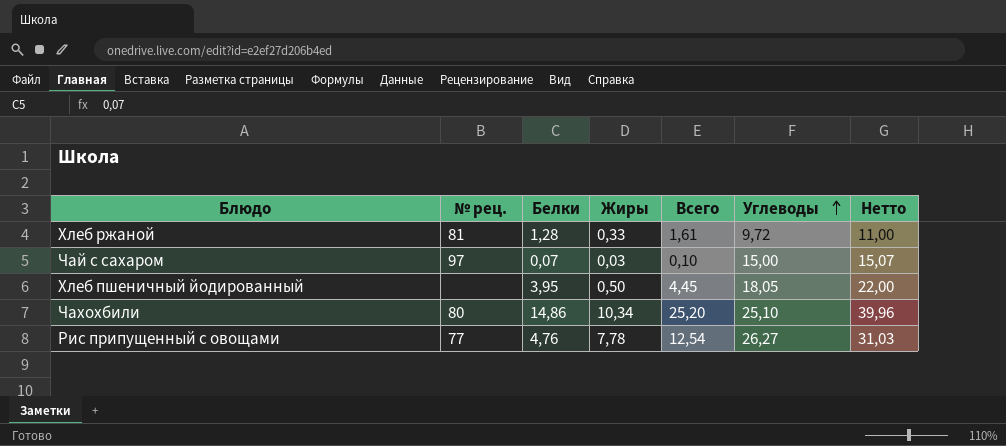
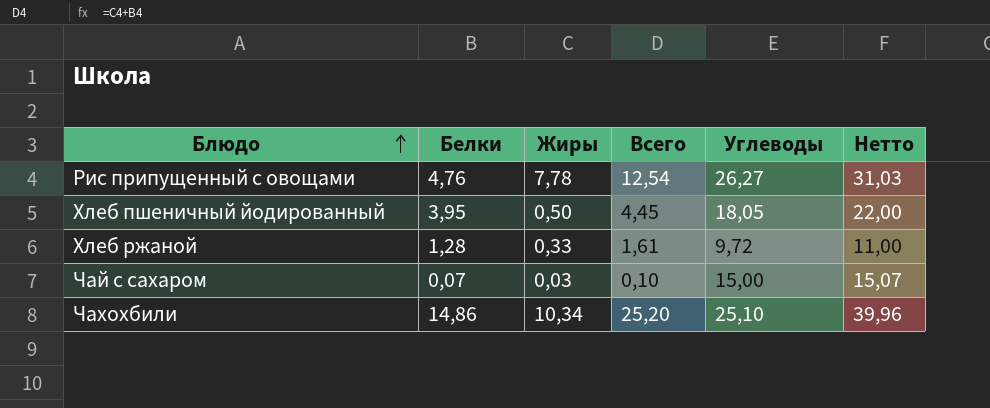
row order: Углеводы ascending -> Блюдо ascending
column № рец. | position: 2 -> none

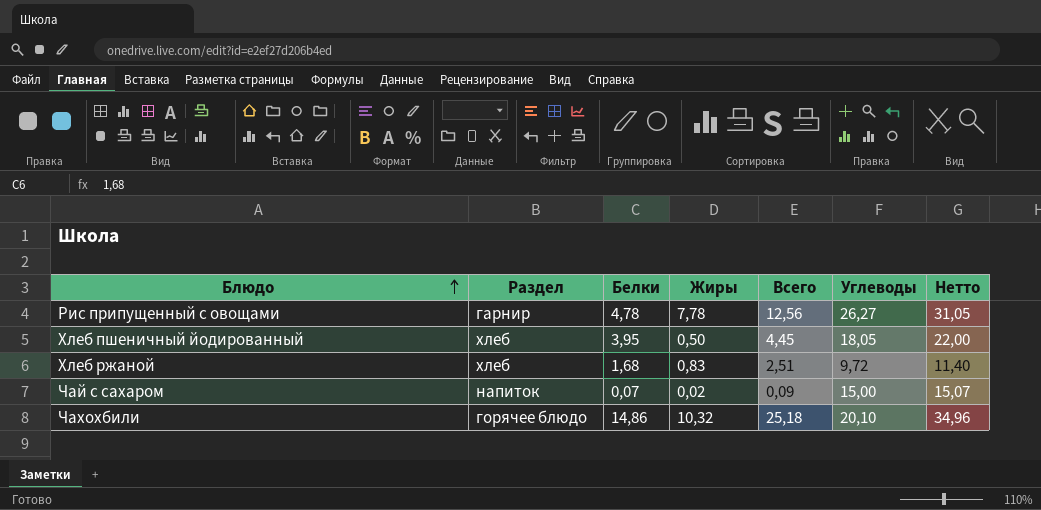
column Раздел | position: none -> 2
Рис припущенный с овощами | Белки: 4,76 -> 4,78
Рис припущенный с овощами | Всего: 12,54 -> 12,56
Рис припущенный с овощами | Нетто: 31,03 -> 31,05
Хлеб ржаной | Белки: 1,28 -> 1,68
Хлеб ржаной | Жиры: 0,33 -> 0,83
Хлеб ржаной | Всего: 1,61 -> 2,51
Хлеб ржаной | Нетто: 11,00 -> 11,40
Чай с сахаром | Жиры: 0,03 -> 0,02
Чай с сахаром | Всего: 0,10 -> 0,09
Чахохбили | Жиры: 10,34 -> 10,32
Чахохбили | Всего: 25,20 -> 25,18
Чахохбили | Углеводы: 25,10 -> 20,10
Чахохбили | Нетто: 39,96 -> 34,96

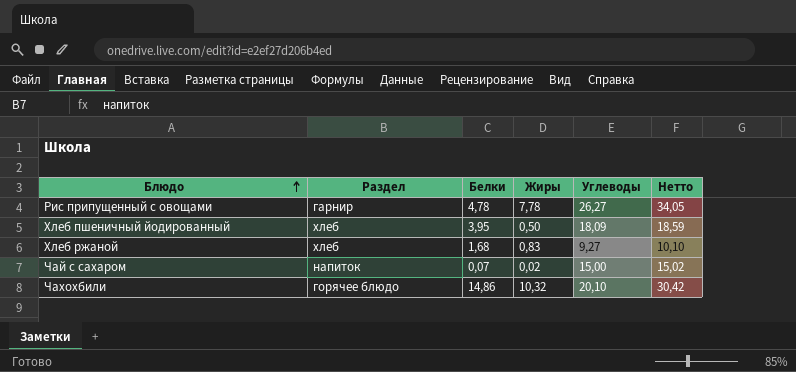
column Всего | formula: [Белки] + [Жиры] -> none
column Нетто | formula: [Белки] + [Углеводы] -> [Жиры] + [Углеводы]
Хлеб пшеничный йодированный | Углеводы: 18,05 -> 18,09
Хлеб ржаной | Углеводы: 9,72 -> 9,27

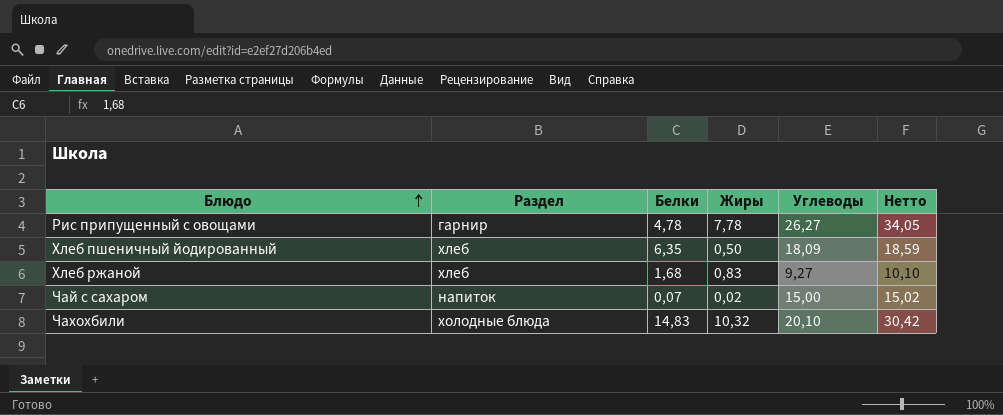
Хлеб пшеничный йодированный | Белки: 3,95 -> 6,35
Чахохбили | Раздел: горячее блюдо -> холодные блюда
Чахохбили | Белки: 14,86 -> 14,83

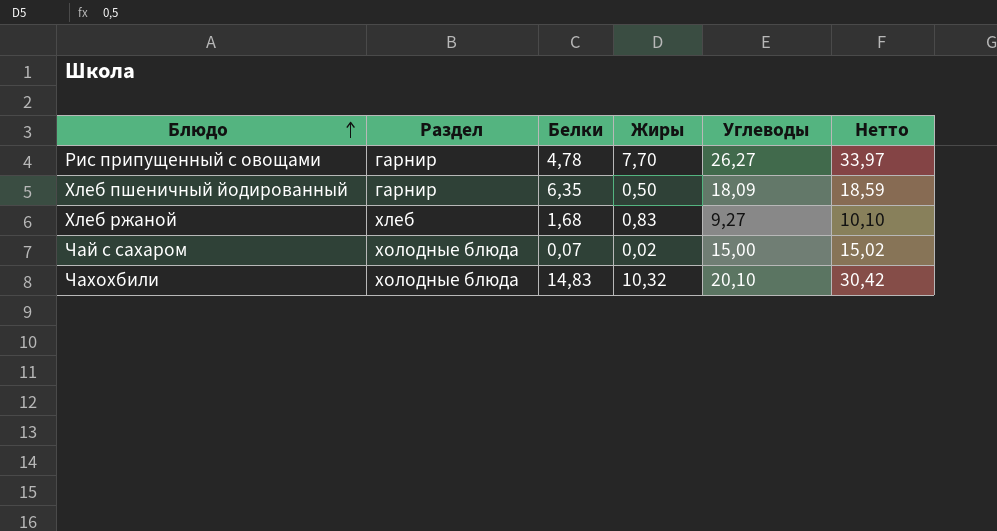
Рис припущенный с овощами | Жиры: 7,78 -> 7,70
Рис припущенный с овощами | Нетто: 34,05 -> 33,97
Хлеб пшеничный йодированный | Раздел: хлеб -> гарнир
Чай с сахаром | Раздел: напиток -> холодные блюда

